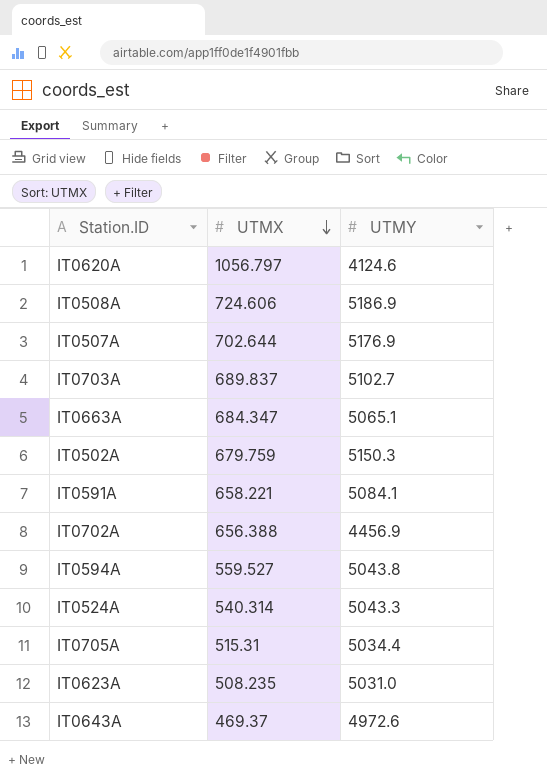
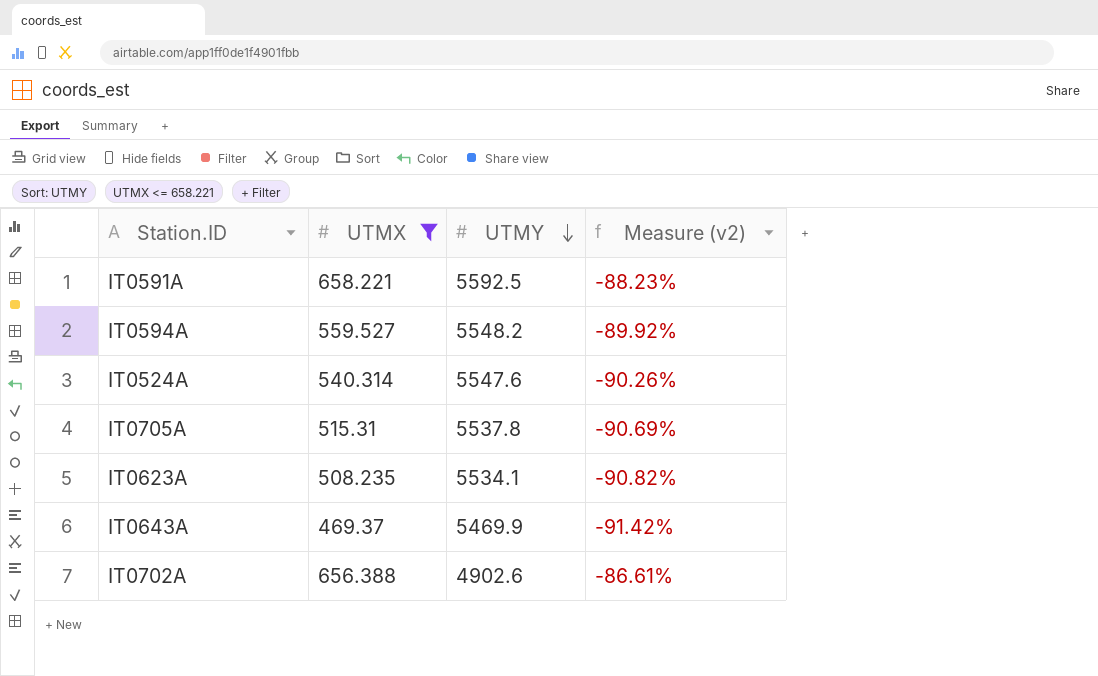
filter: none -> UTMX <= 658.221
row order: UTMX descending -> UTMY descending
column Measure (v2) | formula: none -> ([UTMX] - [UTMY]) / [UTMY]
IT0591A | UTMY: 5084.1 -> 5592.5
IT0594A | UTMY: 5043.8 -> 5548.2
IT0524A | UTMY: 5043.3 -> 5547.6
IT0705A | UTMY: 5034.4 -> 5537.8
IT0623A | UTMY: 5031.0 -> 5534.1
IT0643A | UTMY: 4972.6 -> 5469.9
IT0702A | UTMY: 4456.9 -> 4902.6

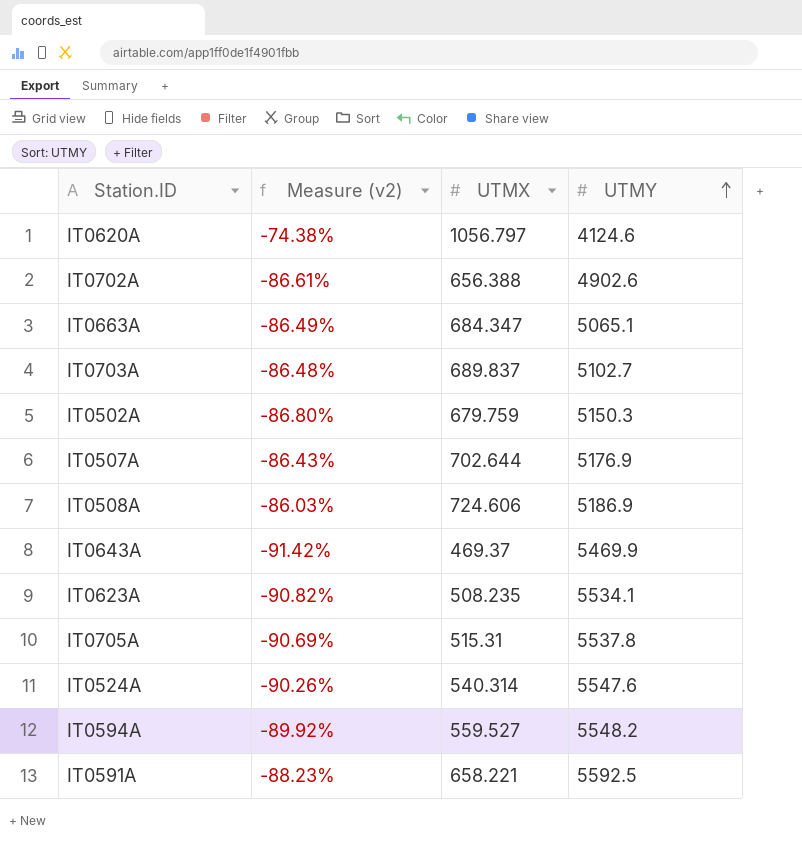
filter: UTMX <= 658.221 -> none
row order: UTMY descending -> UTMY ascending
column Measure (v2) | position: 4 -> 2

